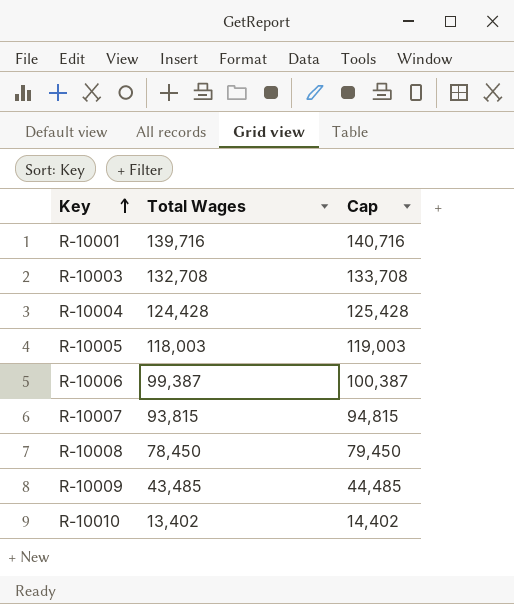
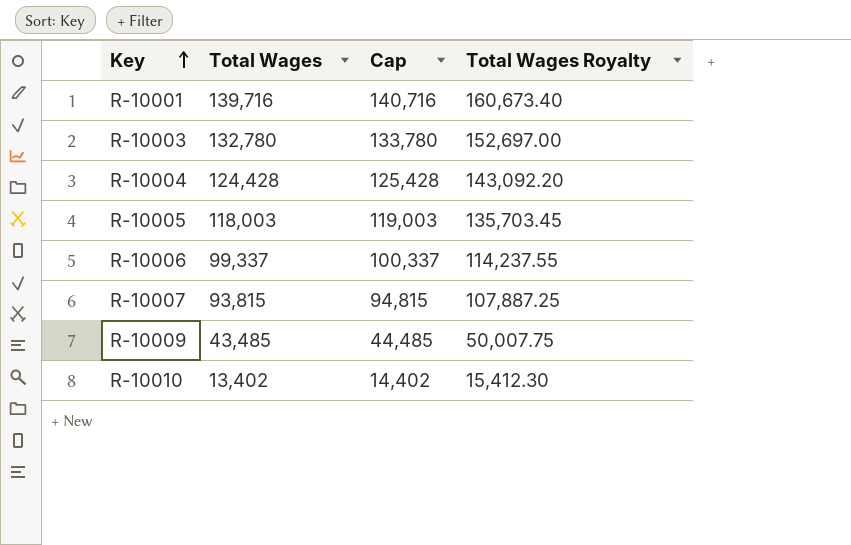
column Total Wages Royalty | formula: none -> [Total Wages] * 1.15
row R-10008: 78,450 | 79,450 -> none
R-10003 | Total Wages: 132,708 -> 132,780
R-10003 | Cap: 133,708 -> 133,780
R-10006 | Total Wages: 99,387 -> 99,337
R-10006 | Cap: 100,387 -> 100,337

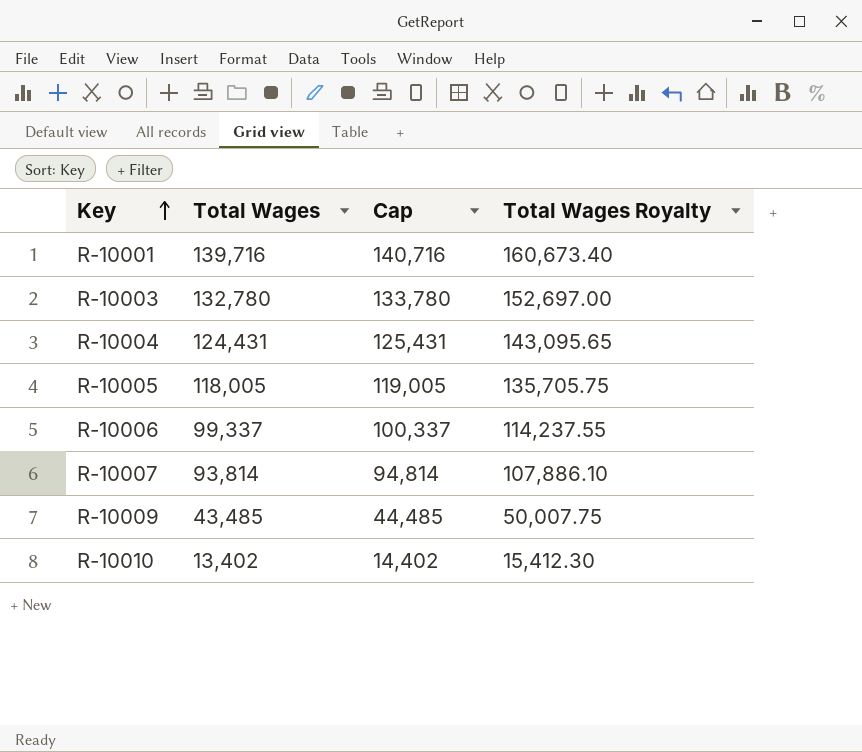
R-10004 | Total Wages: 124,428 -> 124,431
R-10004 | Cap: 125,428 -> 125,431
R-10004 | Total Wages Royalty: 143,092.20 -> 143,095.65
R-10005 | Total Wages: 118,003 -> 118,005
R-10005 | Cap: 119,003 -> 119,005
R-10005 | Total Wages Royalty: 135,703.45 -> 135,705.75
R-10007 | Total Wages: 93,815 -> 93,814
R-10007 | Cap: 94,815 -> 94,814
R-10007 | Total Wages Royalty: 107,887.25 -> 107,886.10

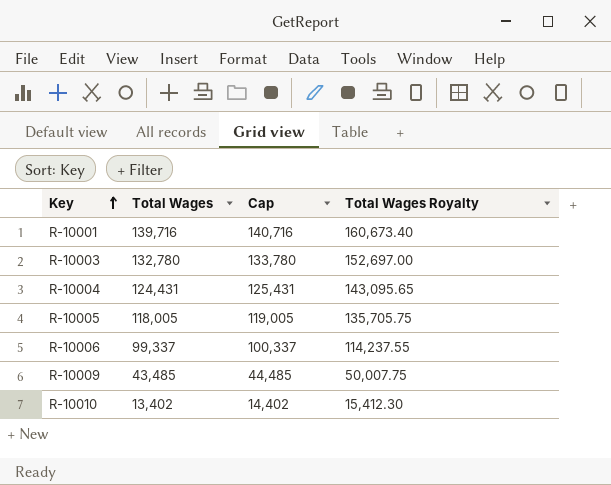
row R-10007: 93,814 | 94,814 | 107,886.10 -> none

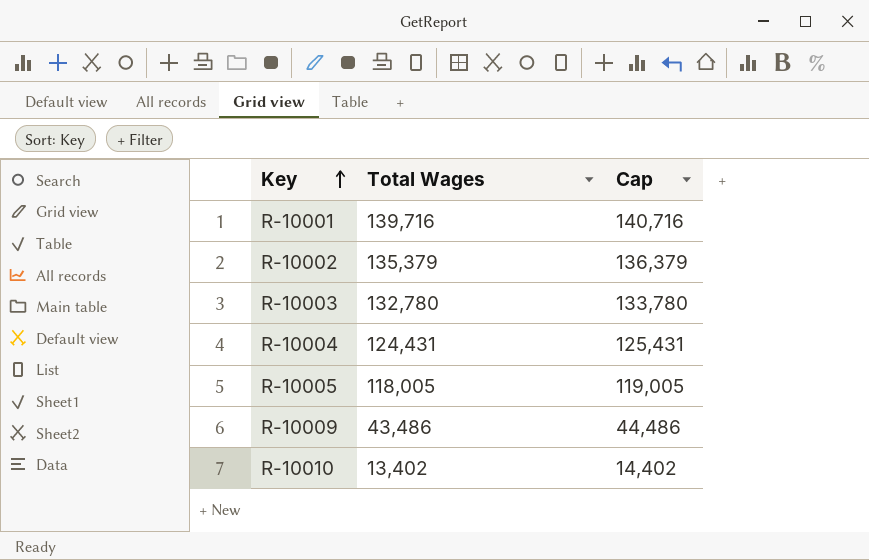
column Total Wages Royalty | formula: [Total Wages] * 1.15 -> none
row R-10006: 99,337 | 100,337 | 114,237.55 -> none
row R-10002: none -> 135,379 | 136,379
R-10009 | Total Wages: 43,485 -> 43,486
R-10009 | Cap: 44,485 -> 44,486

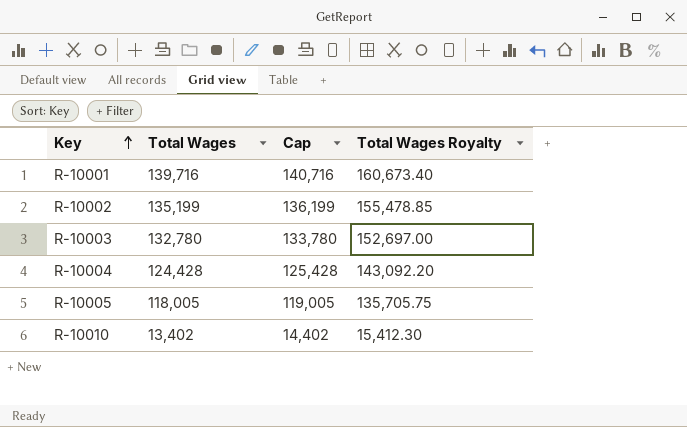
column Total Wages Royalty | formula: none -> [Total Wages] * 1.15
row R-10009: 43,486 | 44,486 -> none
R-10002 | Total Wages: 135,379 -> 135,199
R-10002 | Cap: 136,379 -> 136,199
R-10004 | Total Wages: 124,431 -> 124,428
R-10004 | Cap: 125,431 -> 125,428

